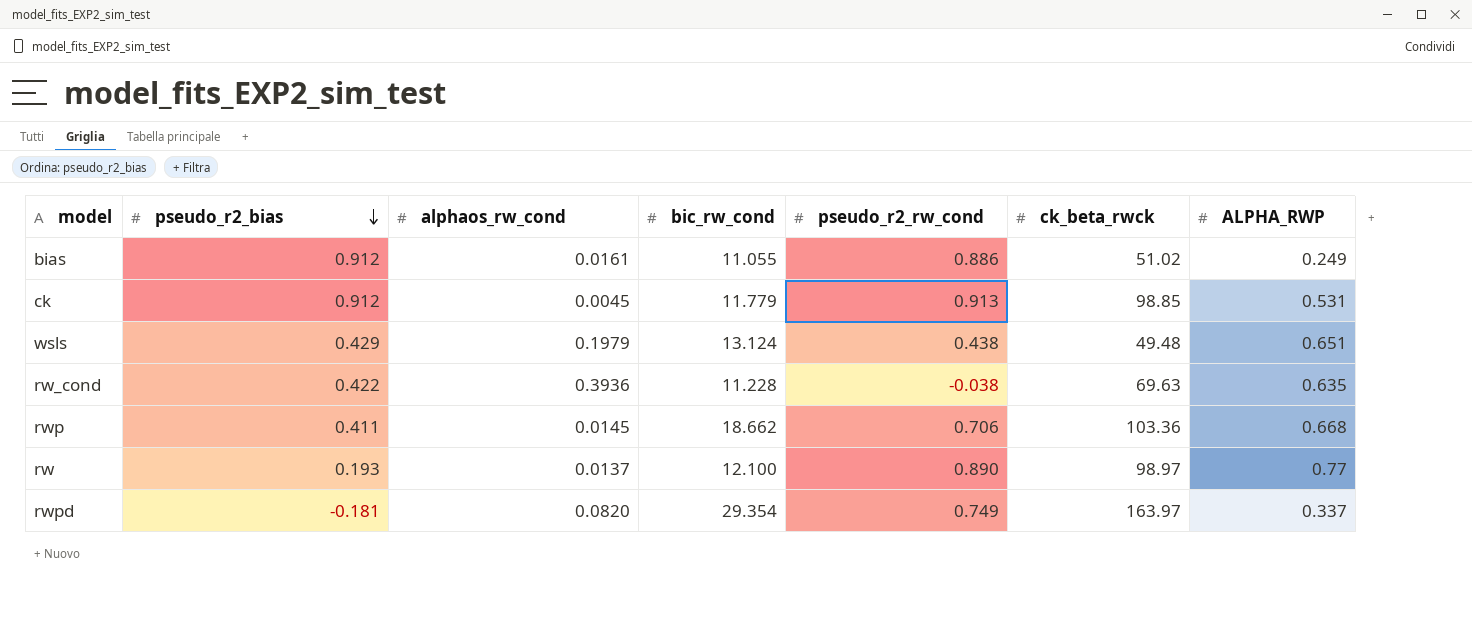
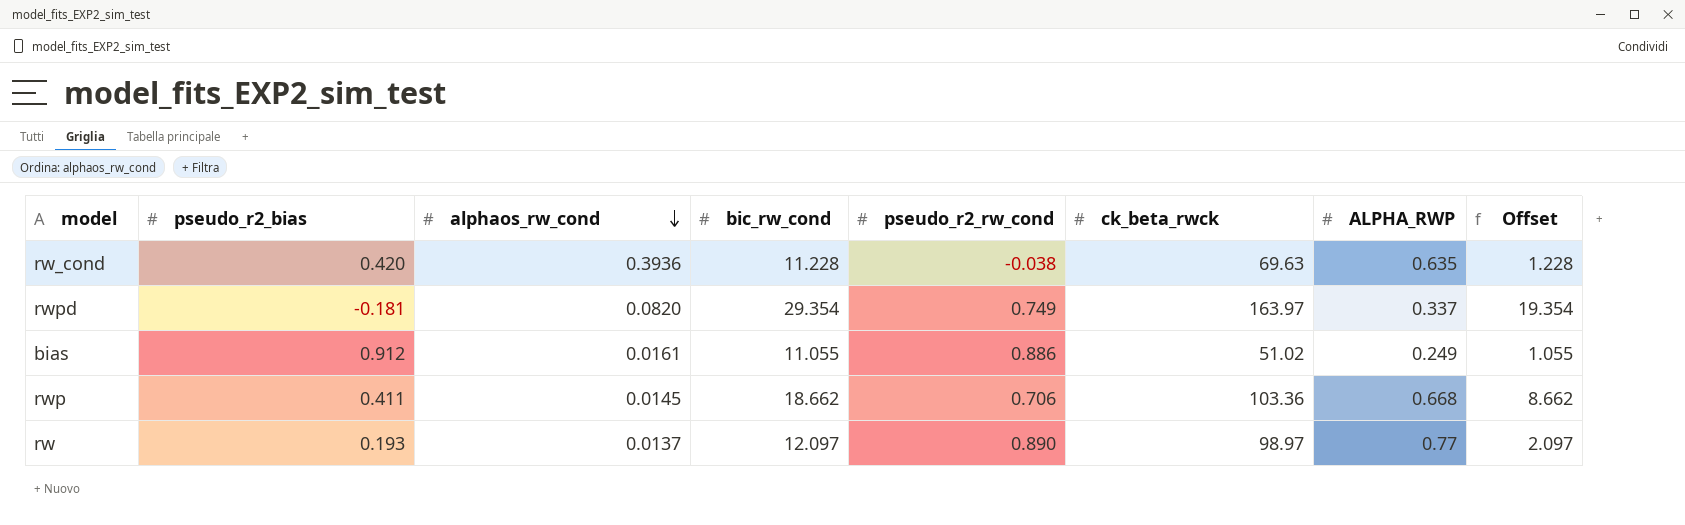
row order: pseudo_r2_bias descending -> alphaos_rw_cond descending
column Offset | formula: none -> [bic_rw_cond] - 10
row ck: 0.912 | 0.0045 | 11.779 | 0.913 | 98.85 | 0.531 -> none
row wsls: 0.429 | 0.1979 | 13.124 | 0.438 | 49.48 | 0.651 -> none
rw_cond | pseudo_r2_bias: 0.422 -> 0.420
rw | bic_rw_cond: 12.100 -> 12.097

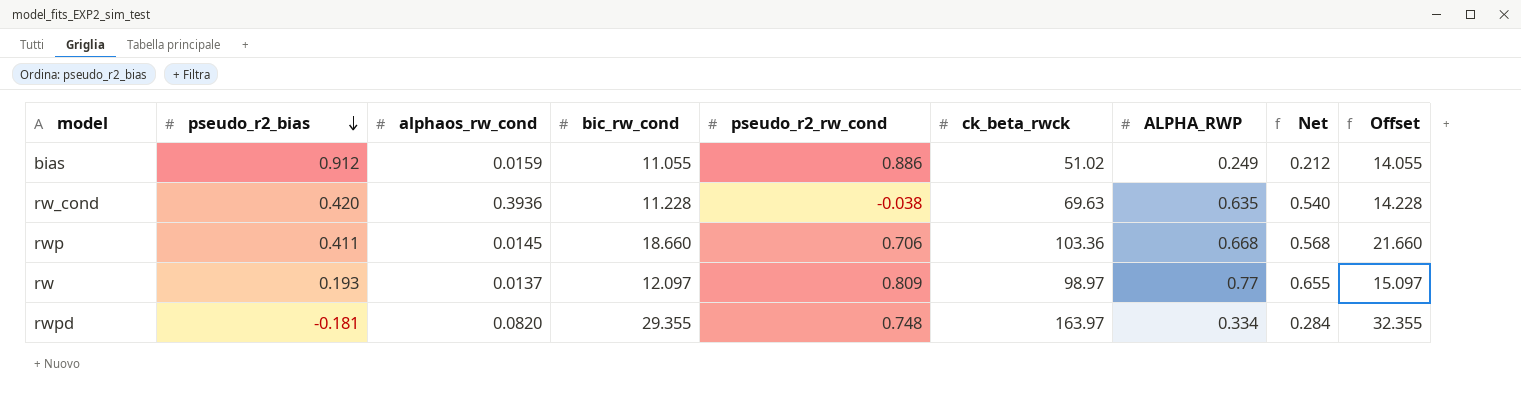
row order: alphaos_rw_cond descending -> pseudo_r2_bias descending
column Net | formula: none -> [ALPHA_RWP] * 0.85
column Offset | formula: [bic_rw_cond] - 10 -> [bic_rw_cond] + 3
bias | alphaos_rw_cond: 0.0161 -> 0.0159
rwp | bic_rw_cond: 18.662 -> 18.660
rw | pseudo_r2_rw_cond: 0.890 -> 0.809
rwpd | bic_rw_cond: 29.354 -> 29.355
rwpd | pseudo_r2_rw_cond: 0.749 -> 0.748
rwpd | ALPHA_RWP: 0.337 -> 0.334

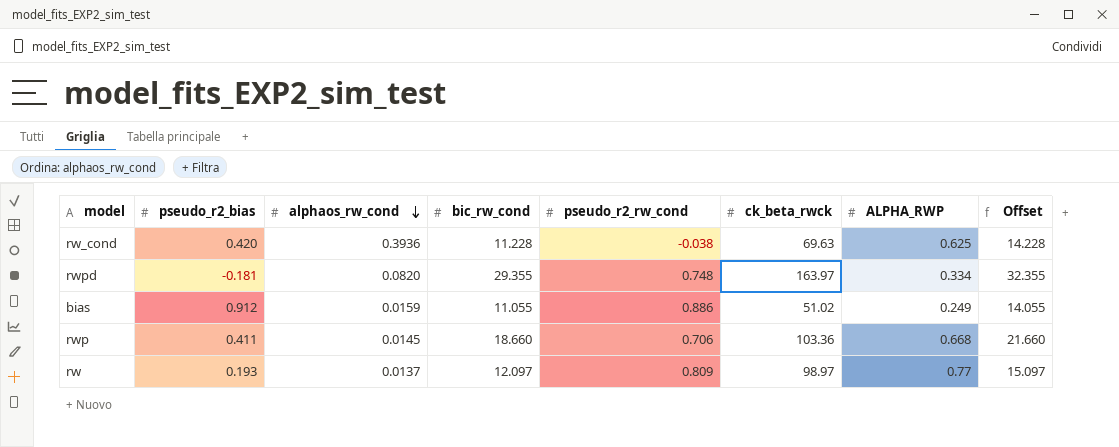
row order: pseudo_r2_bias descending -> alphaos_rw_cond descending
column Net | formula: [ALPHA_RWP] * 0.85 -> none
rw_cond | ALPHA_RWP: 0.635 -> 0.625

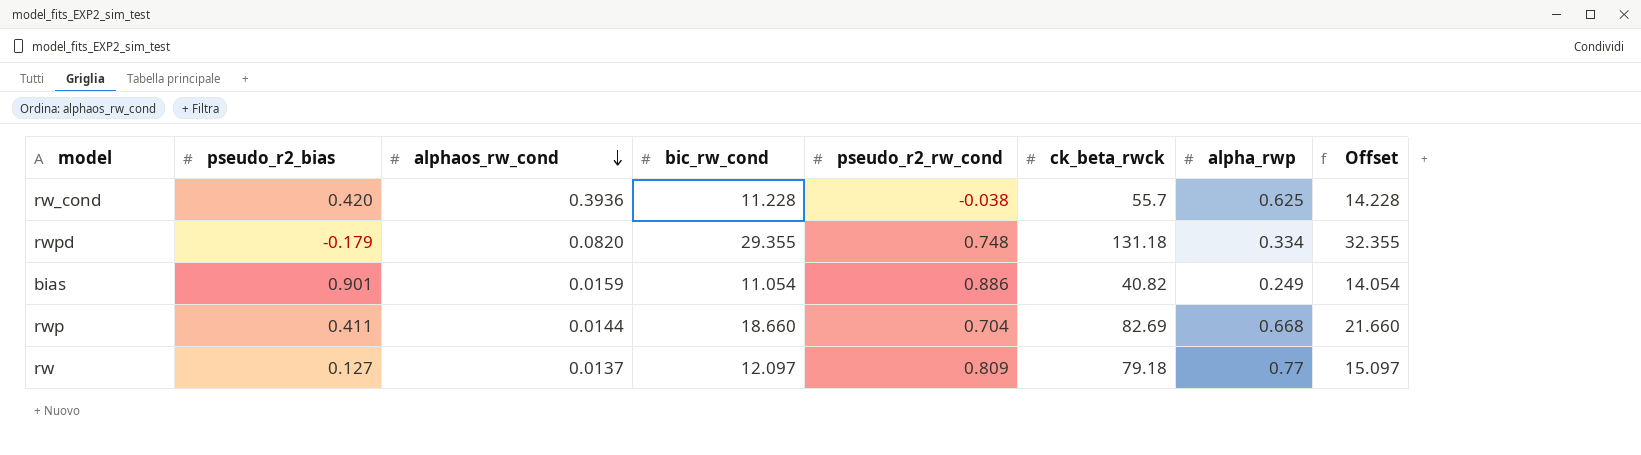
column name: ALPHA_RWP -> alpha_rwp
rw_cond | ck_beta_rwck: 69.63 -> 55.7
rwpd | pseudo_r2_bias: -0.181 -> -0.179
rwpd | ck_beta_rwck: 163.97 -> 131.18
bias | pseudo_r2_bias: 0.912 -> 0.901
bias | bic_rw_cond: 11.055 -> 11.054
bias | ck_beta_rwck: 51.02 -> 40.82
bias | Offset: 14.055 -> 14.054
rwp | alphaos_rw_cond: 0.0145 -> 0.0144
rwp | pseudo_r2_rw_cond: 0.706 -> 0.704
rwp | ck_beta_rwck: 103.36 -> 82.69
rw | pseudo_r2_bias: 0.193 -> 0.127
rw | ck_beta_rwck: 98.97 -> 79.18

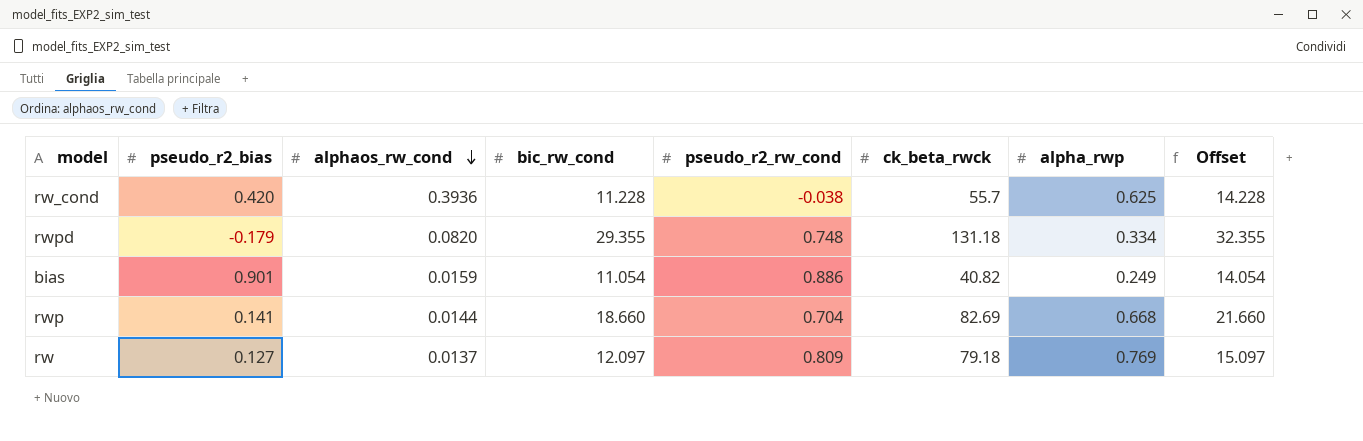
rwp | pseudo_r2_bias: 0.411 -> 0.141
rw | alpha_rwp: 0.77 -> 0.769

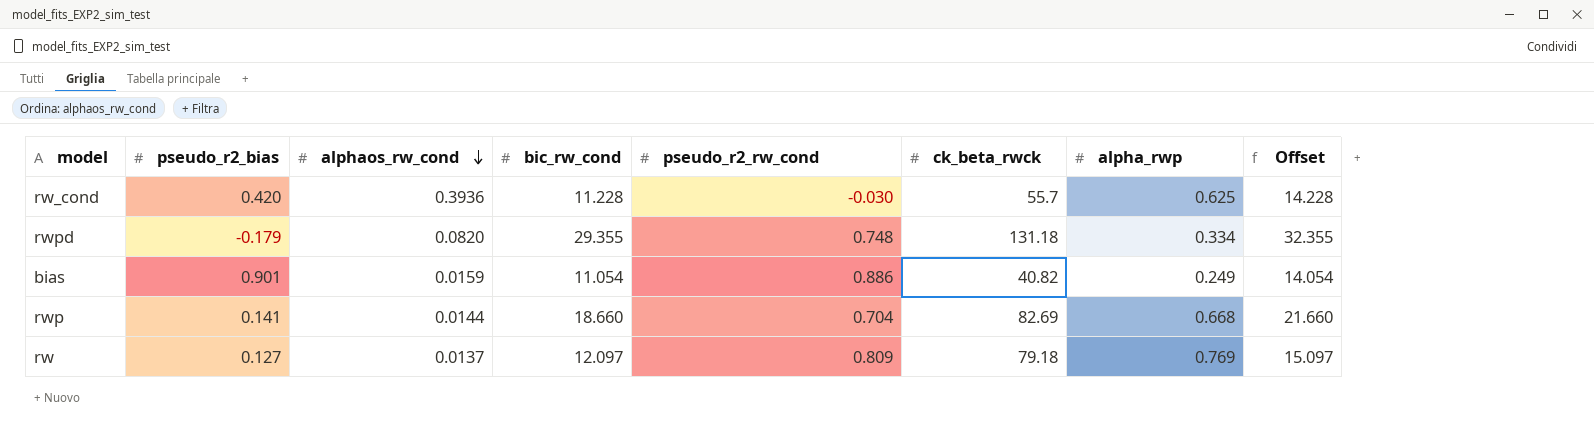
rw_cond | pseudo_r2_rw_cond: -0.038 -> -0.030

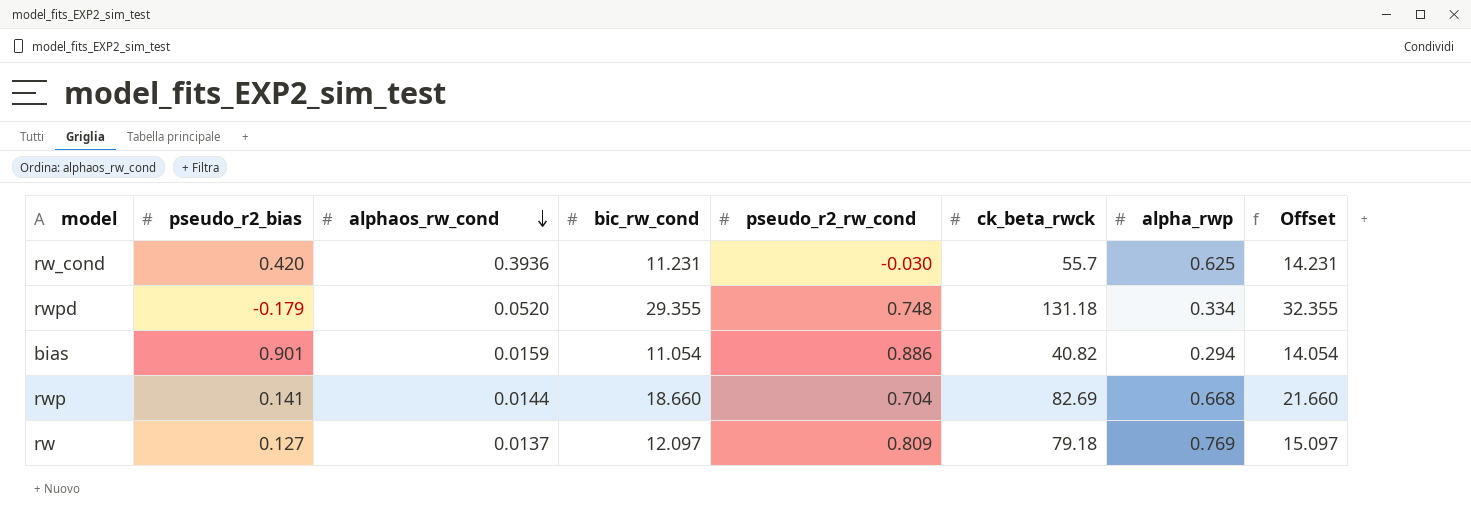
rw_cond | bic_rw_cond: 11.228 -> 11.231
rw_cond | Offset: 14.228 -> 14.231
rwpd | alphaos_rw_cond: 0.0820 -> 0.0520
bias | alpha_rwp: 0.249 -> 0.294

